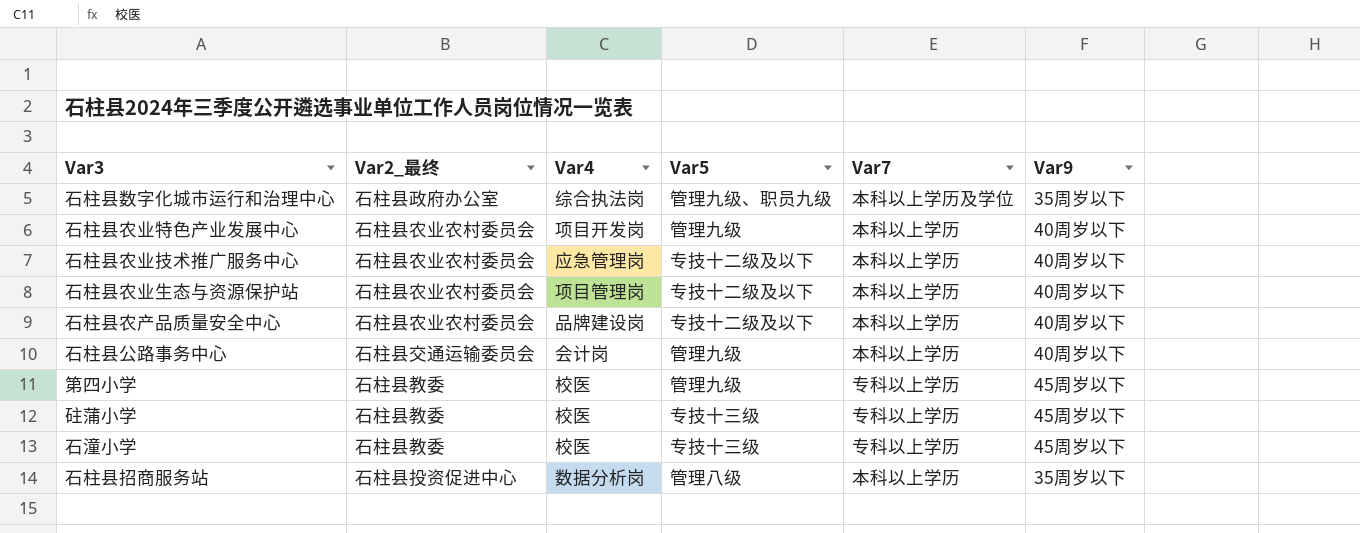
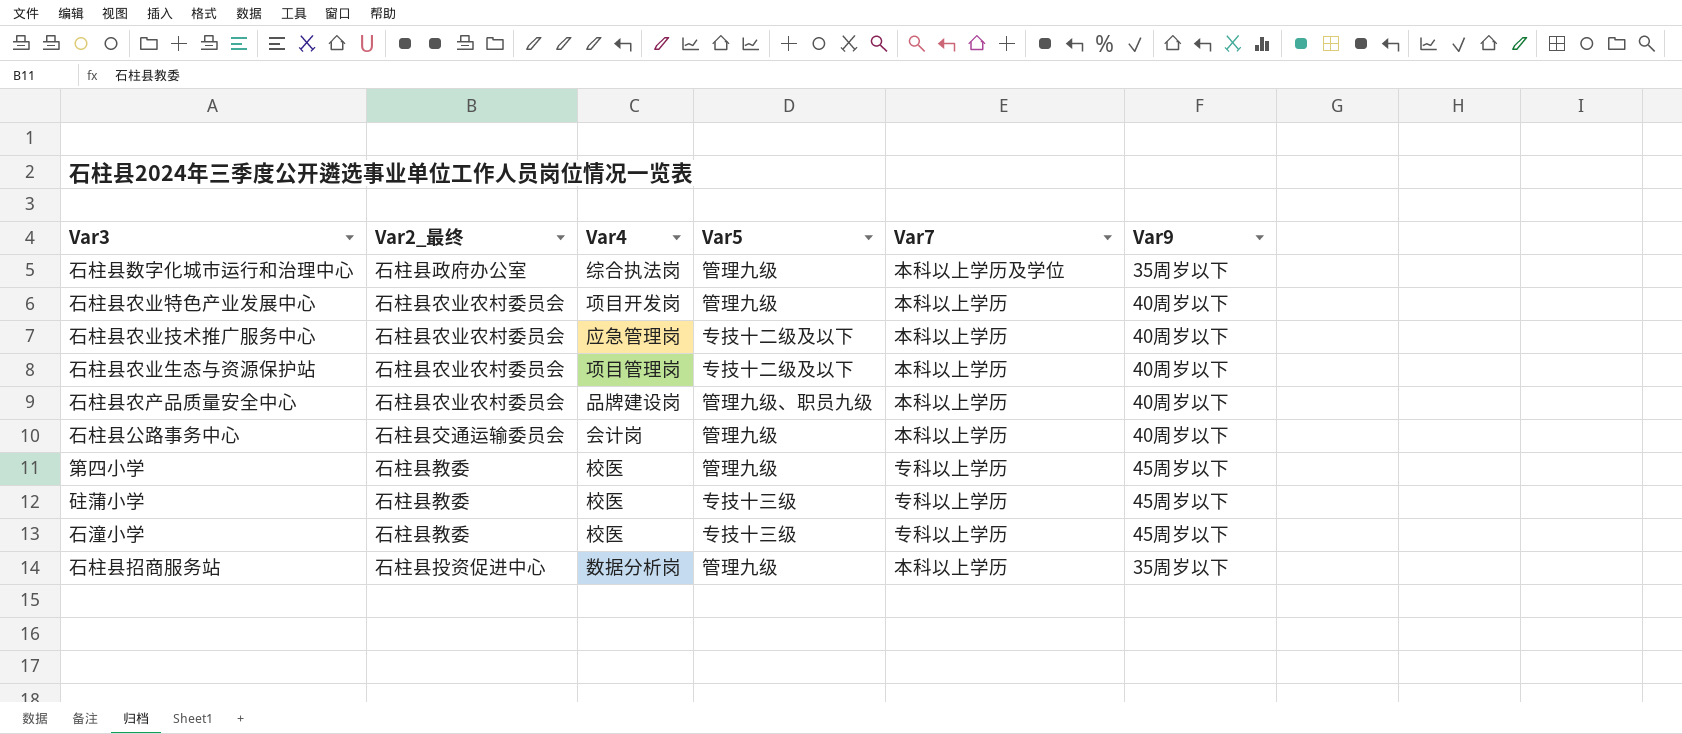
石柱县数字化城市运行和治理中心 | Var5: 管理九级、职员九级 -> 管理九级
石柱县农产品质量安全中心 | Var5: 专技十二级及以下 -> 管理九级、职员九级
石柱县招商服务站 | Var5: 管理八级 -> 管理九级

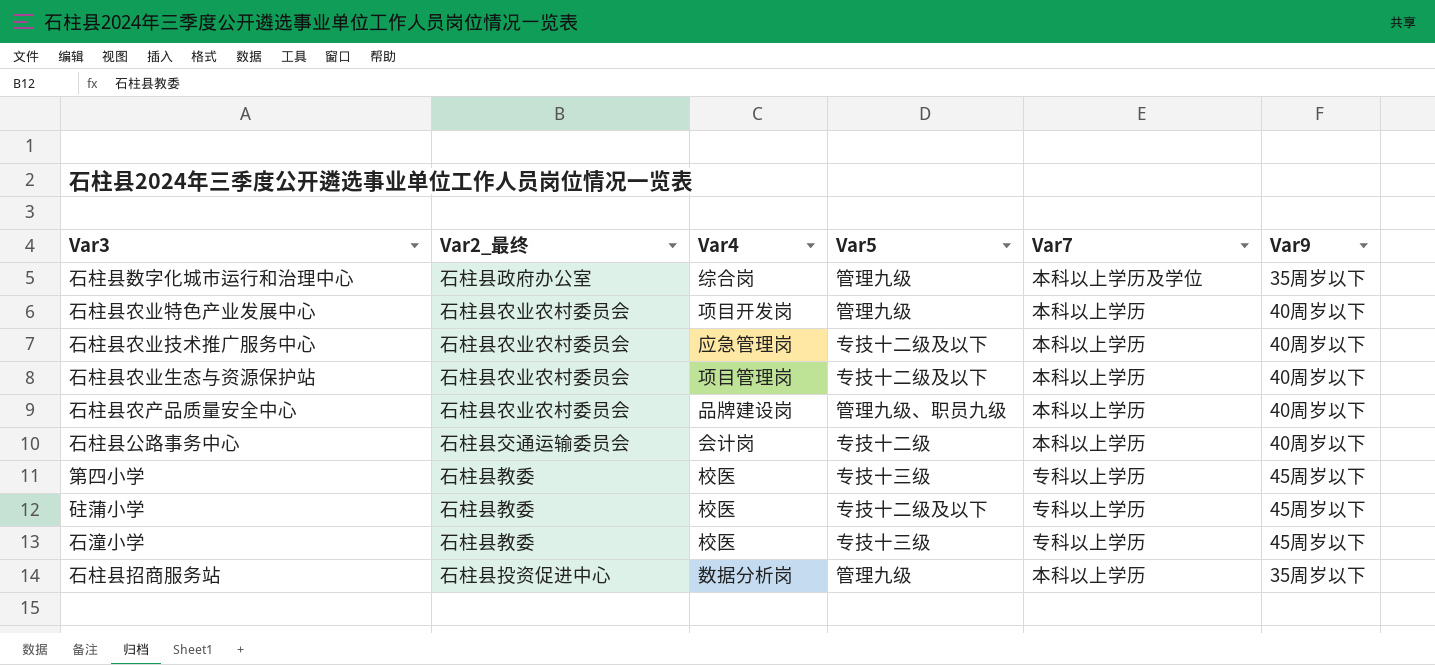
石柱县数字化城市运行和治理中心 | Var4: 综合执法岗 -> 综合岗
石柱县公路事务中心 | Var5: 管理九级 -> 专技十二级
第四小学 | Var5: 管理九级 -> 专技十三级
砫蒲小学 | Var5: 专技十三级 -> 专技十二级及以下

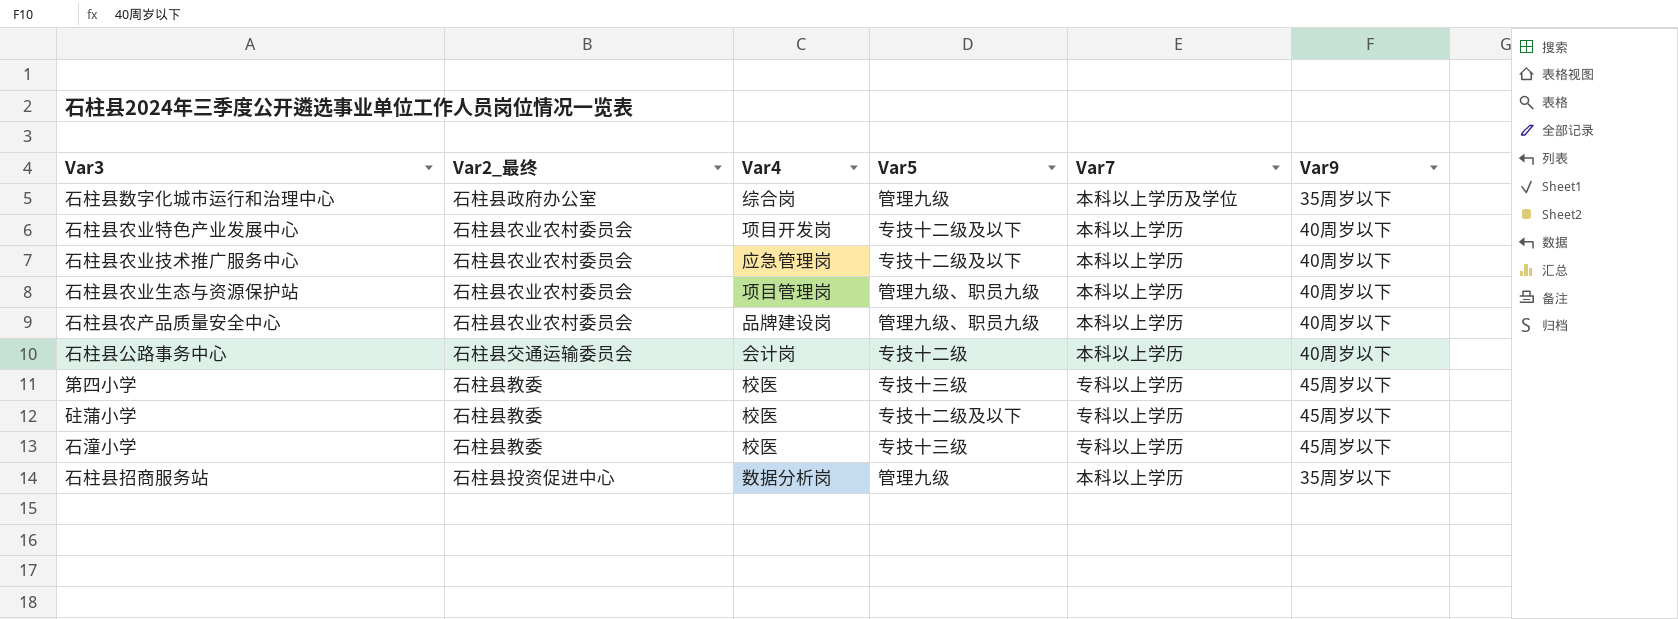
石柱县农业特色产业发展中心 | Var5: 管理九级 -> 专技十二级及以下
石柱县农业生态与资源保护站 | Var5: 专技十二级及以下 -> 管理九级、职员九级

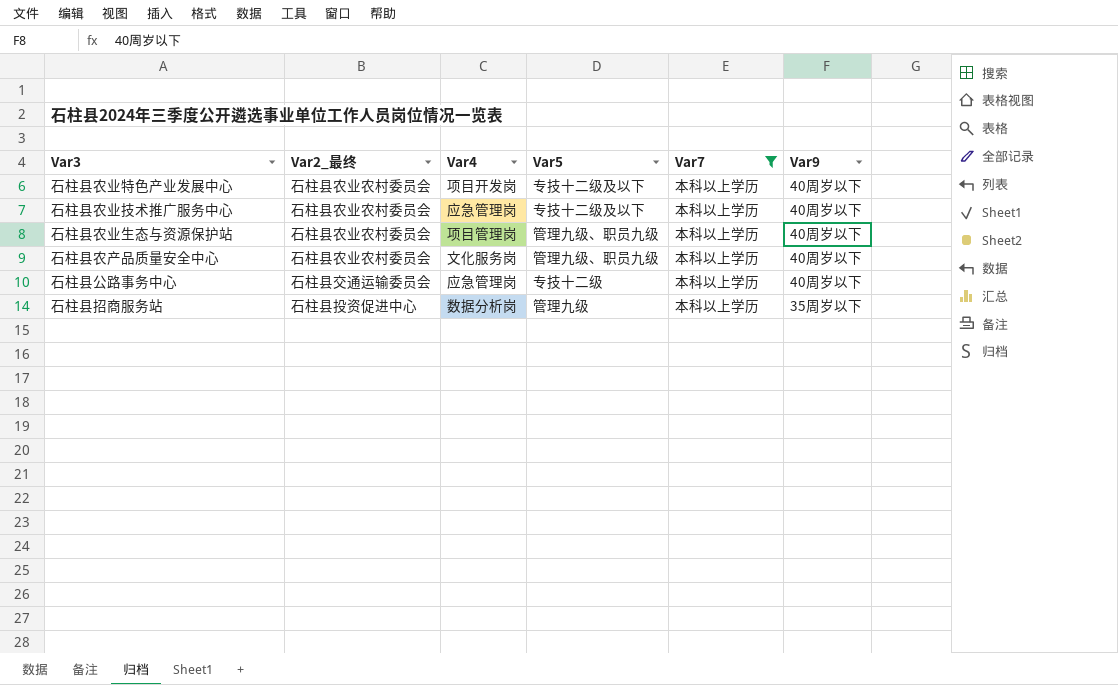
filter: none -> Var7 = 本科以上学历
石柱县农产品质量安全中心 | Var4: 品牌建设岗 -> 文化服务岗
石柱县公路事务中心 | Var4: 会计岗 -> 应急管理岗

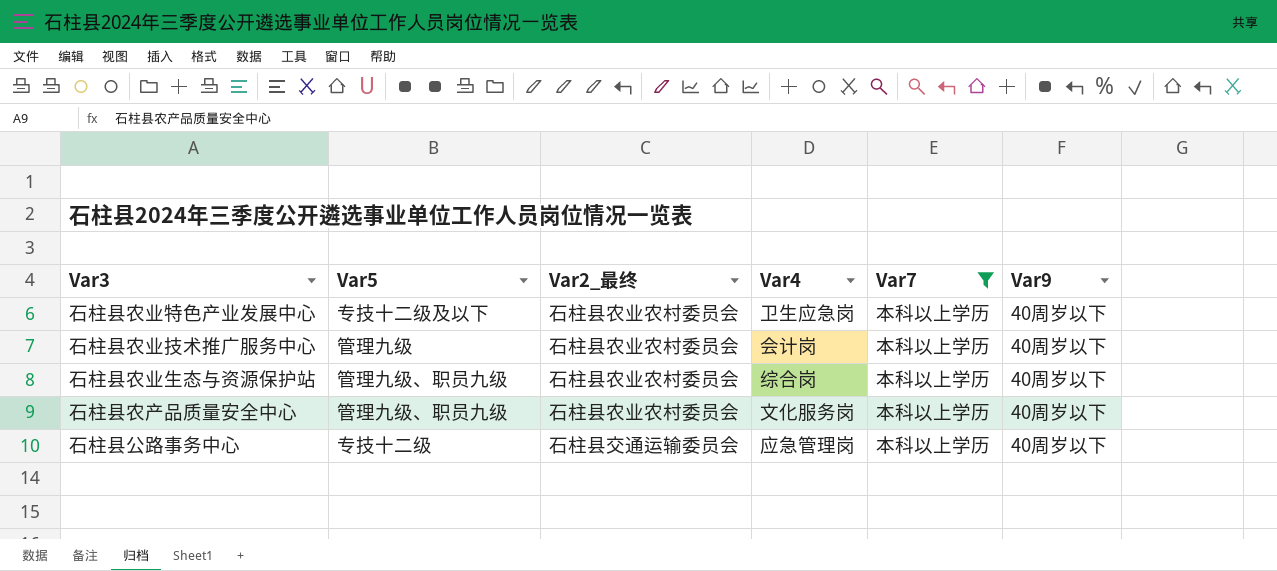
column Var5 | position: 4 -> 2
row 石柱县招商服务站: 石柱县投资促进中心 | 数据分析岗 | 管理九级 | 本科以上学历 | 35周岁以下 -> none
石柱县农业特色产业发展中心 | Var4: 项目开发岗 -> 卫生应急岗
石柱县农业技术推广服务中心 | Var5: 专技十二级及以下 -> 管理九级
石柱县农业技术推广服务中心 | Var4: 应急管理岗 -> 会计岗
石柱县农业生态与资源保护站 | Var4: 项目管理岗 -> 综合岗

